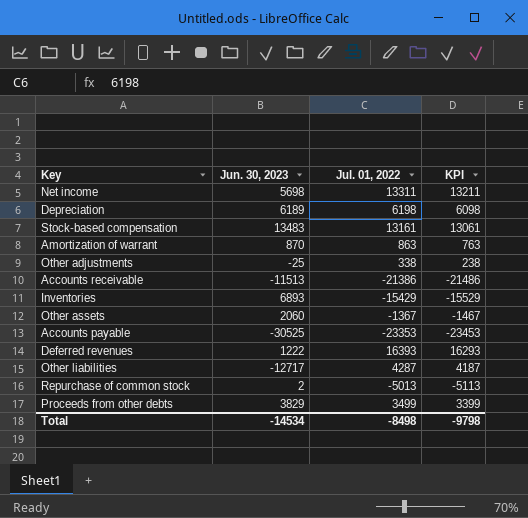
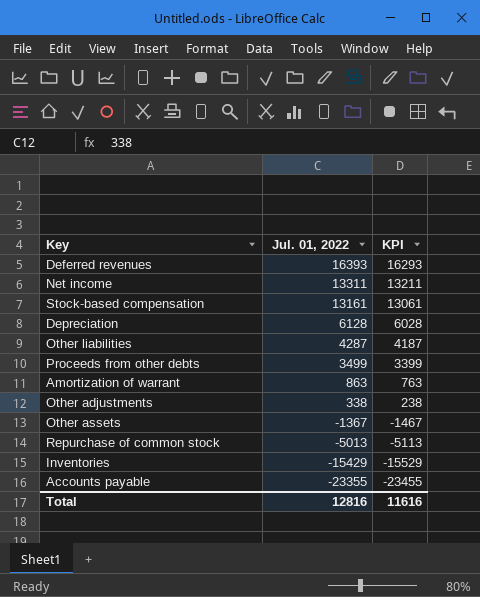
row order: none -> Jul. 01, 2022 descending
column Jun. 30, 2023 | position: 2 -> none
row Accounts receivable: -11513 | -21386 | -21486 -> none
Depreciation | Jul. 01, 2022: 6198 -> 6128
Depreciation | KPI: 6098 -> 6028
Accounts payable | Jul. 01, 2022: -23353 -> -23355
Accounts payable | KPI: -23453 -> -23455
Total | Jul. 01, 2022: -8498 -> 12816
Total | KPI: -9798 -> 11616

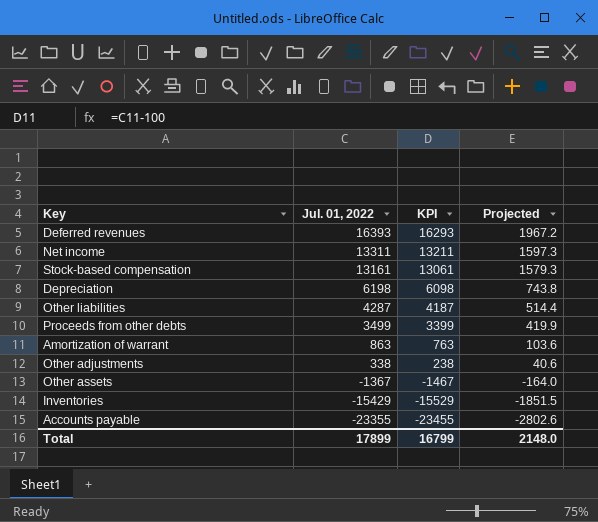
column Projected | formula: none -> [Jul. 01, 2022] * 0.12
row Repurchase of common stock: -5013 | -5113 -> none
Depreciation | Jul. 01, 2022: 6128 -> 6198
Depreciation | KPI: 6028 -> 6098
Total | Jul. 01, 2022: 12816 -> 17899
Total | KPI: 11616 -> 16799

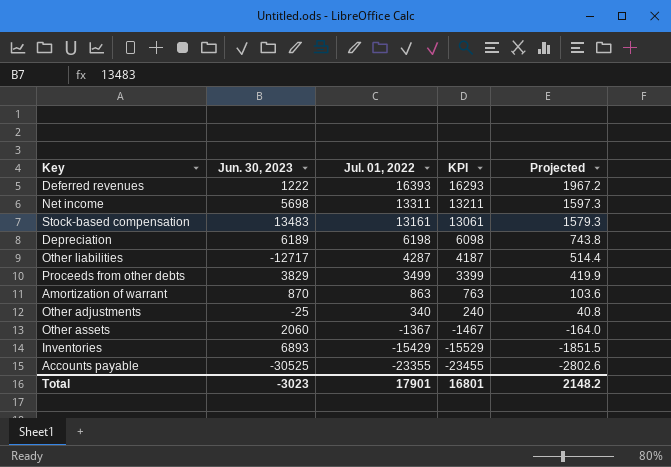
column Jun. 30, 2023 | position: none -> 2
Other adjustments | Jul. 01, 2022: 338 -> 340
Other adjustments | KPI: 238 -> 240
Other adjustments | Projected: 40.6 -> 40.8
Total | Jul. 01, 2022: 17899 -> 17901
Total | KPI: 16799 -> 16801
Total | Projected: 2148.0 -> 2148.2

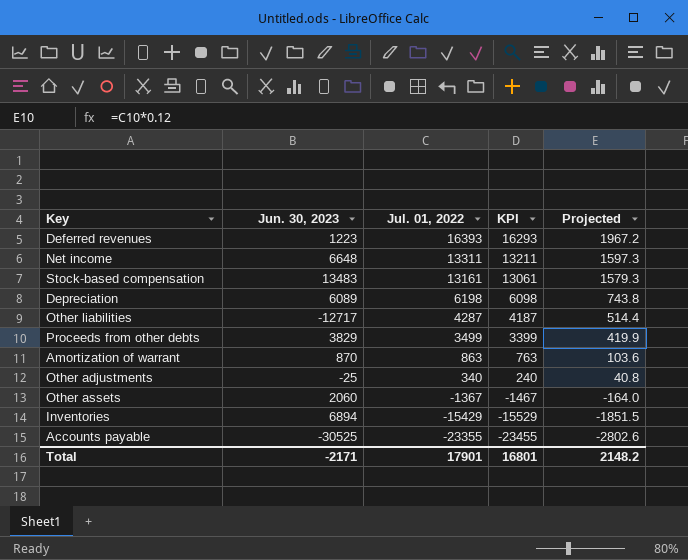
Deferred revenues | Jun. 30, 2023: 1222 -> 1223
Net income | Jun. 30, 2023: 5698 -> 6648
Depreciation | Jun. 30, 2023: 6189 -> 6089
Inventories | Jun. 30, 2023: 6893 -> 6894
Total | Jun. 30, 2023: -3023 -> -2171

